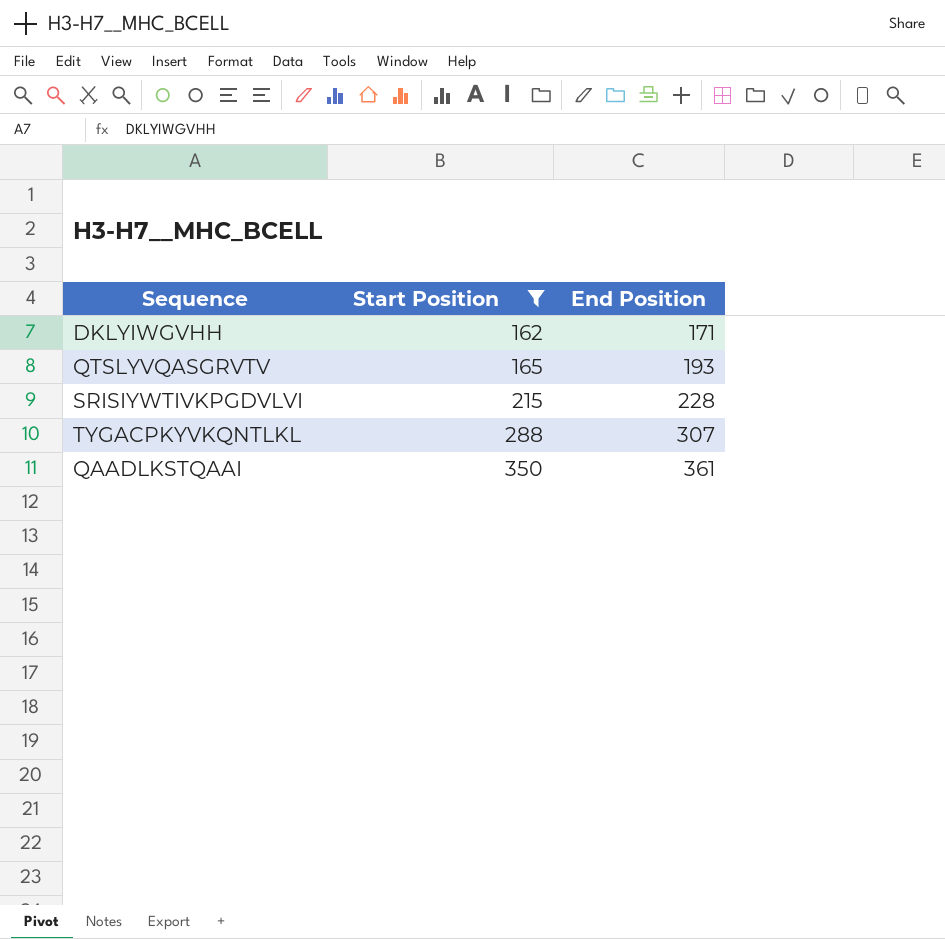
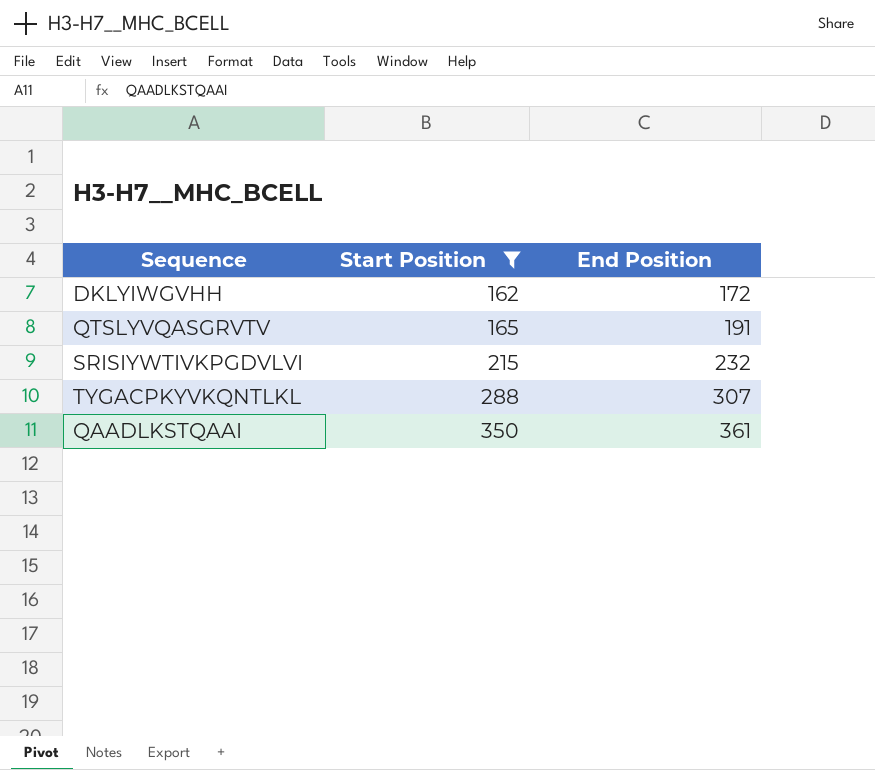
DKLYIWGVHH | End Position: 171 -> 172
QTSLYVQASGRVTV | End Position: 193 -> 191
SRISIYWTIVKPGDVLVI | End Position: 228 -> 232

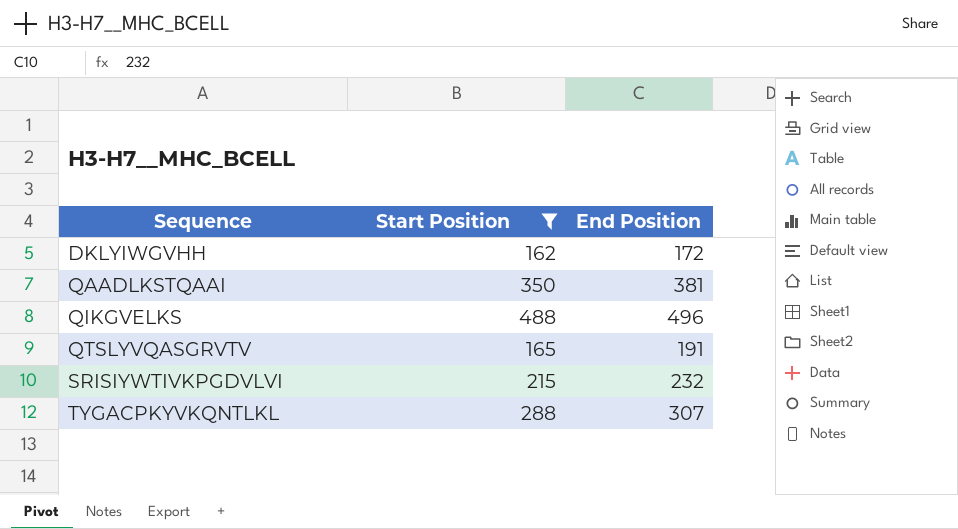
row order: Start Position ascending -> Sequence ascending
QAADLKSTQAAI | End Position: 361 -> 381
row QIKGVELKS: none -> 488 | 496

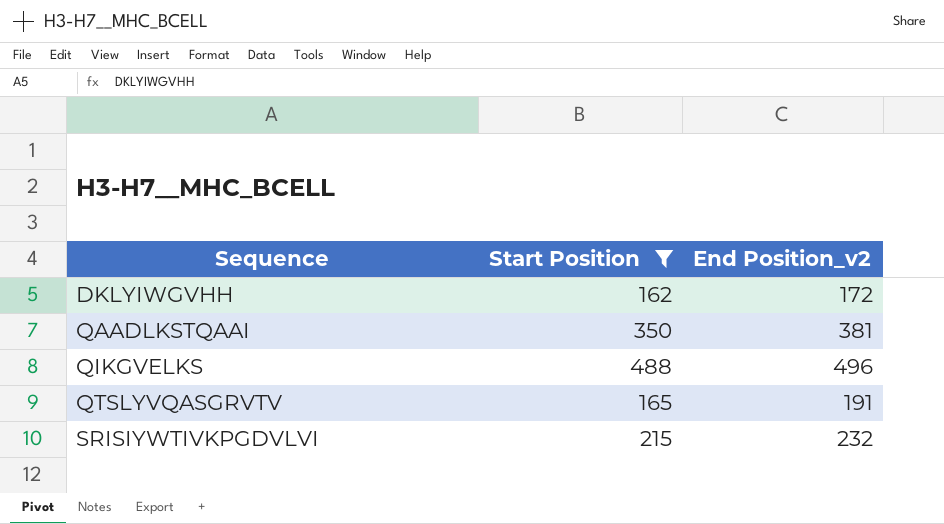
column name: End Position -> End Position_v2
row TYGACPKYVKQNTLKL: 288 | 307 -> none

